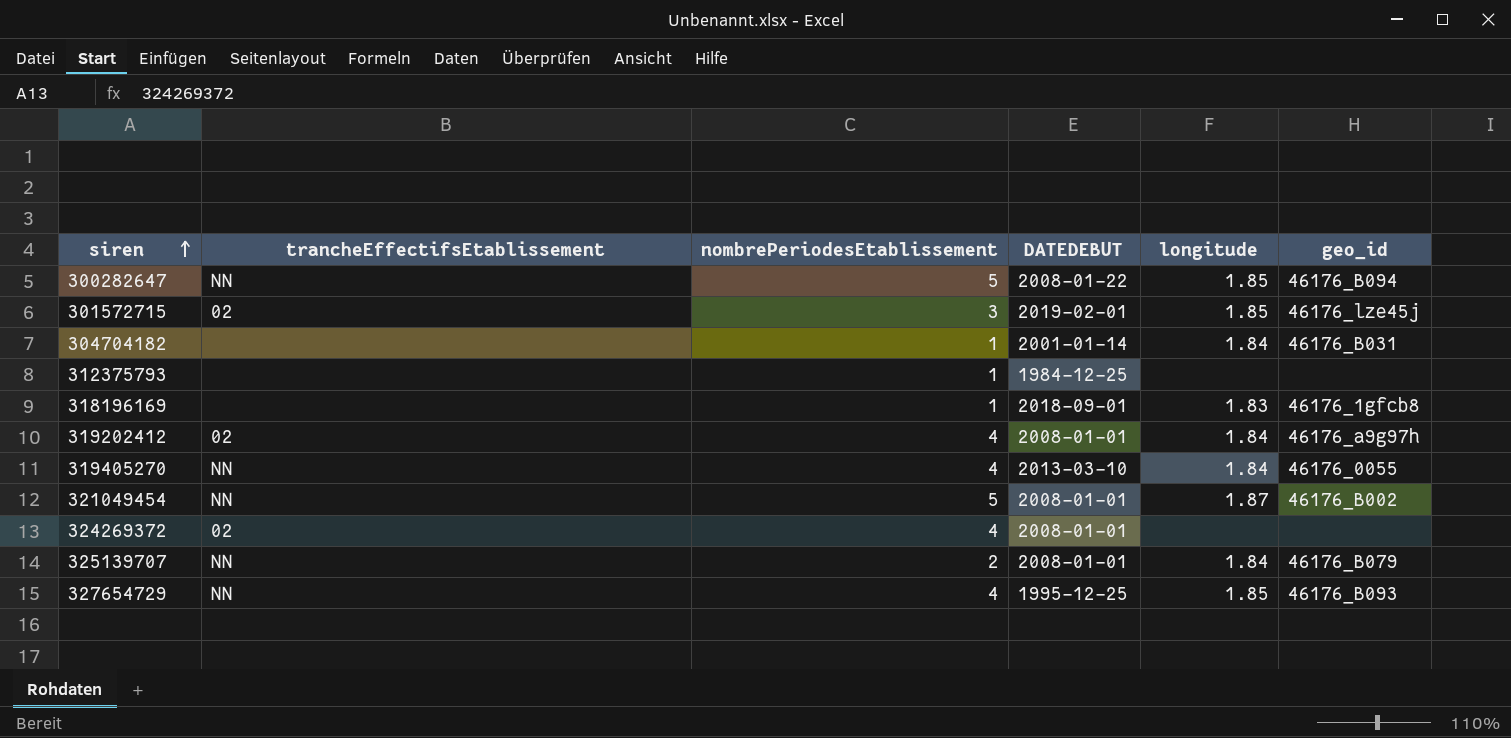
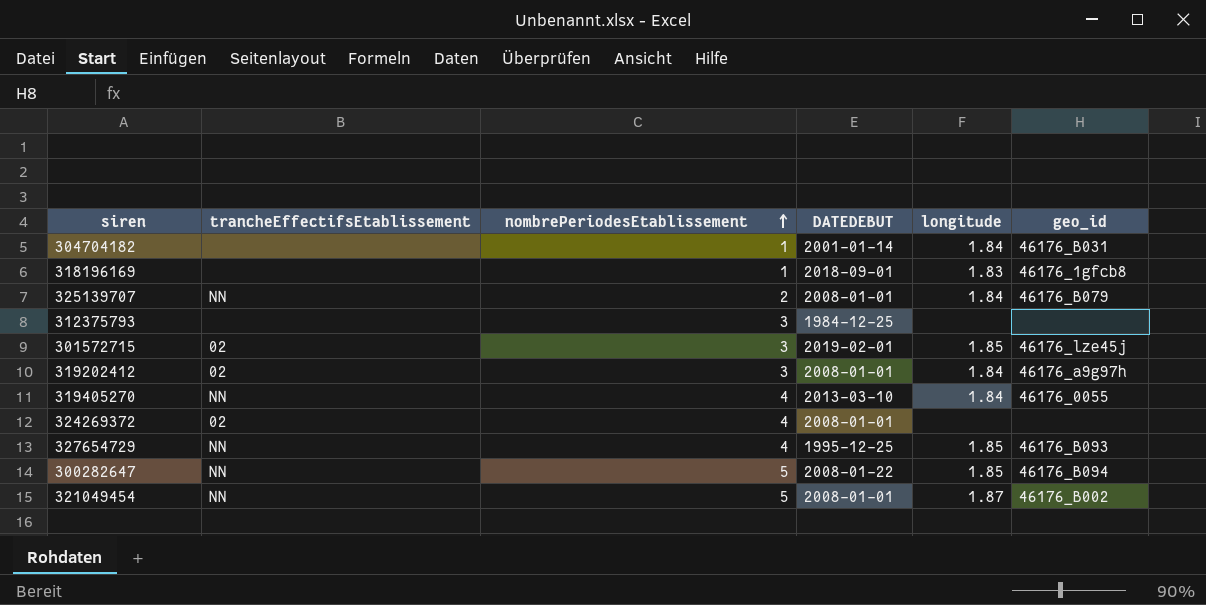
row order: siren ascending -> nombrePeriodesEtablissement ascending
312375793 | nombrePeriodesEtablissement: 1 -> 3
319202412 | nombrePeriodesEtablissement: 4 -> 3

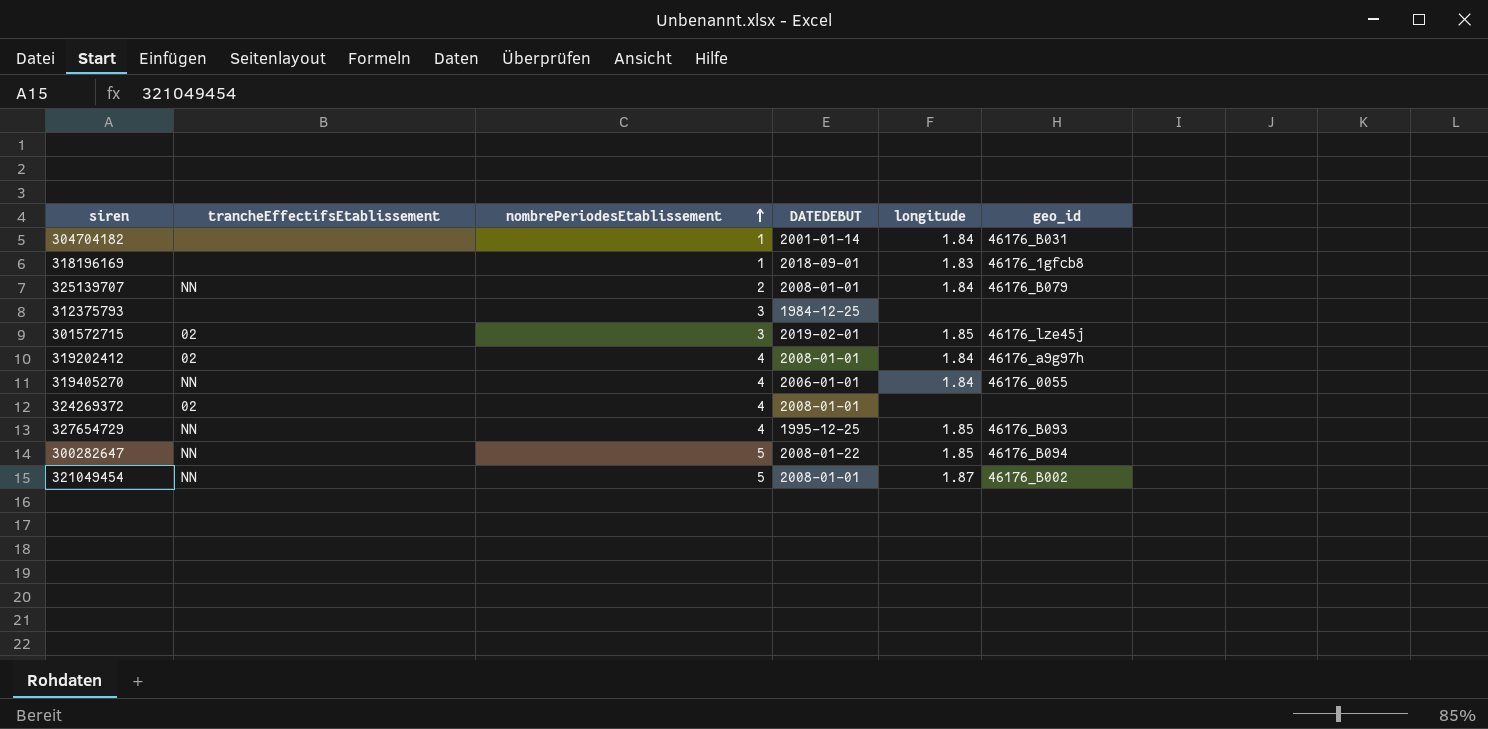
319202412 | nombrePeriodesEtablissement: 3 -> 4
319405270 | DATEDEBUT: 2013-03-10 -> 2006-01-01

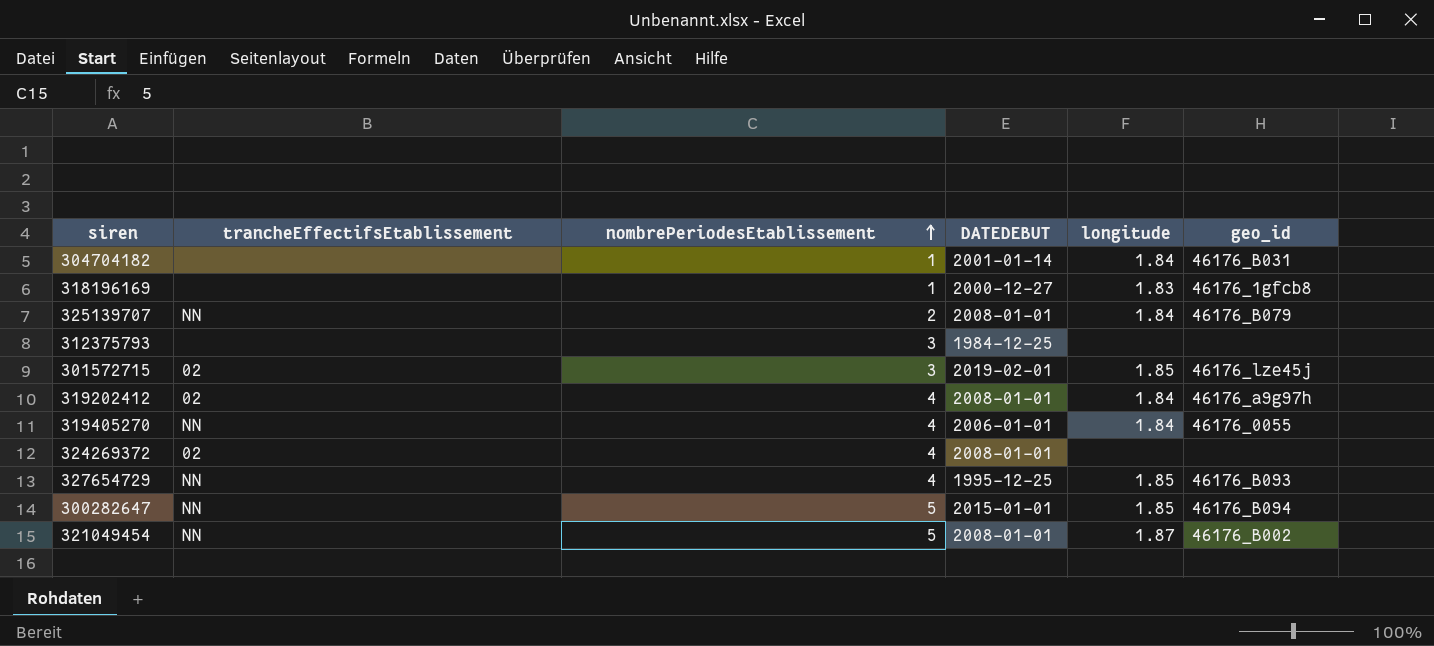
318196169 | DATEDEBUT: 2018-09-01 -> 2000-12-27
300282647 | DATEDEBUT: 2008-01-22 -> 2015-01-01

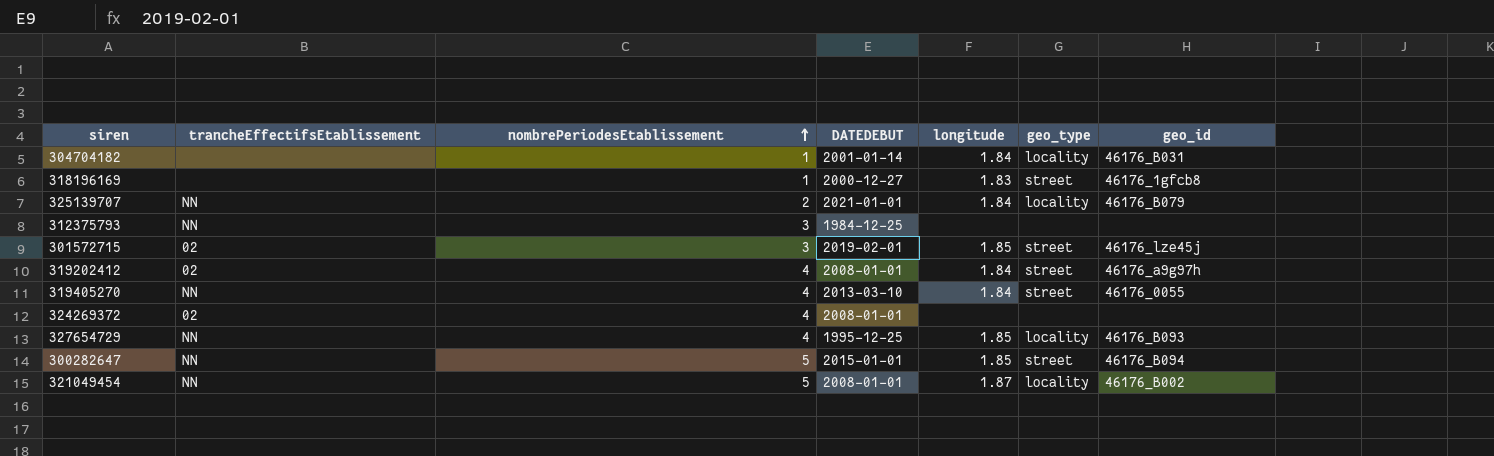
column geo_type | position: none -> 6
325139707 | DATEDEBUT: 2008-01-01 -> 2021-01-01
312375793 | trancheEffectifsEtablissement: none -> NN
319405270 | DATEDEBUT: 2006-01-01 -> 2013-03-10

